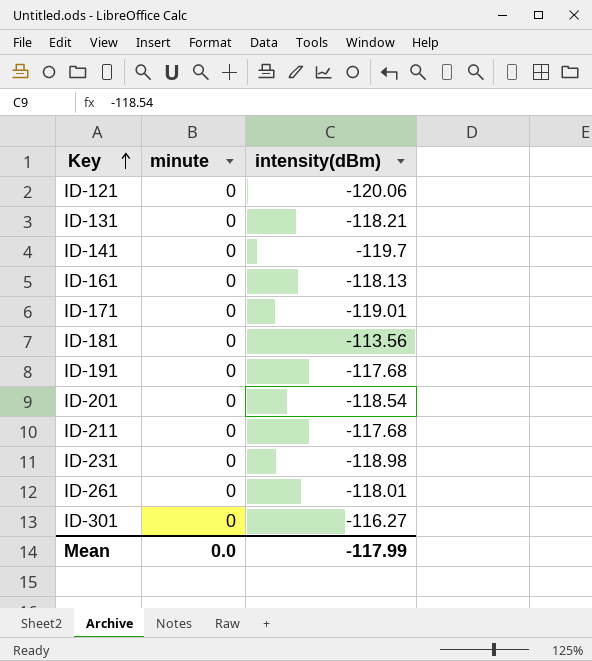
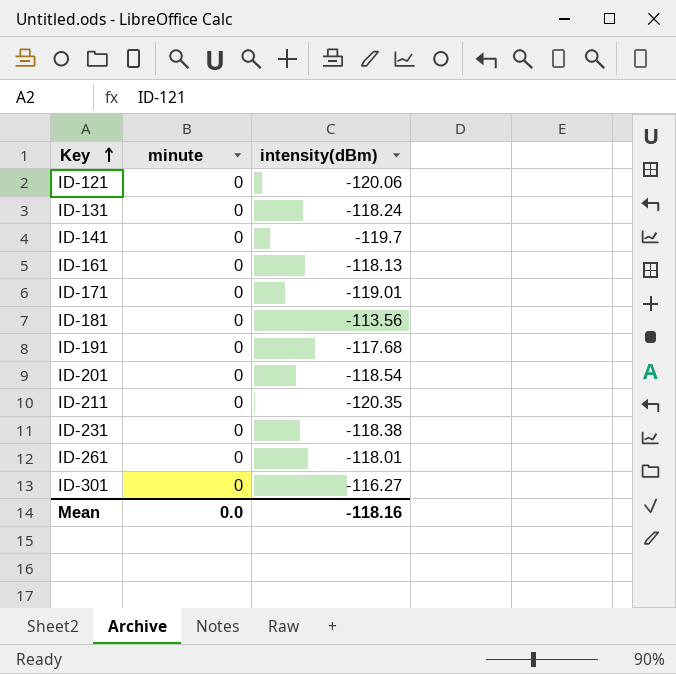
ID-131 | intensity(dBm): -118.21 -> -118.24
ID-211 | intensity(dBm): -117.68 -> -120.35
ID-231 | intensity(dBm): -118.98 -> -118.38
Mean | intensity(dBm): -117.99 -> -118.16

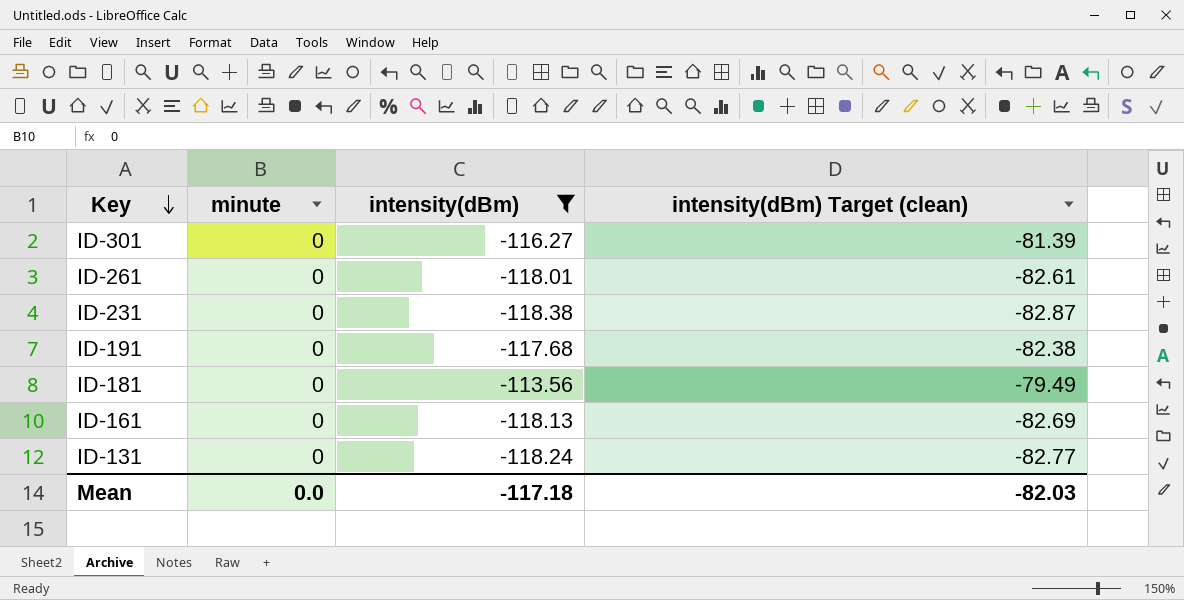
filter: none -> intensity(dBm) >= -118.38
row order: Key ascending -> Key descending
column intensity(dBm) Target (clean) | formula: none -> [intensity(dBm)] * 0.7
Mean | intensity(dBm): -118.16 -> -117.18

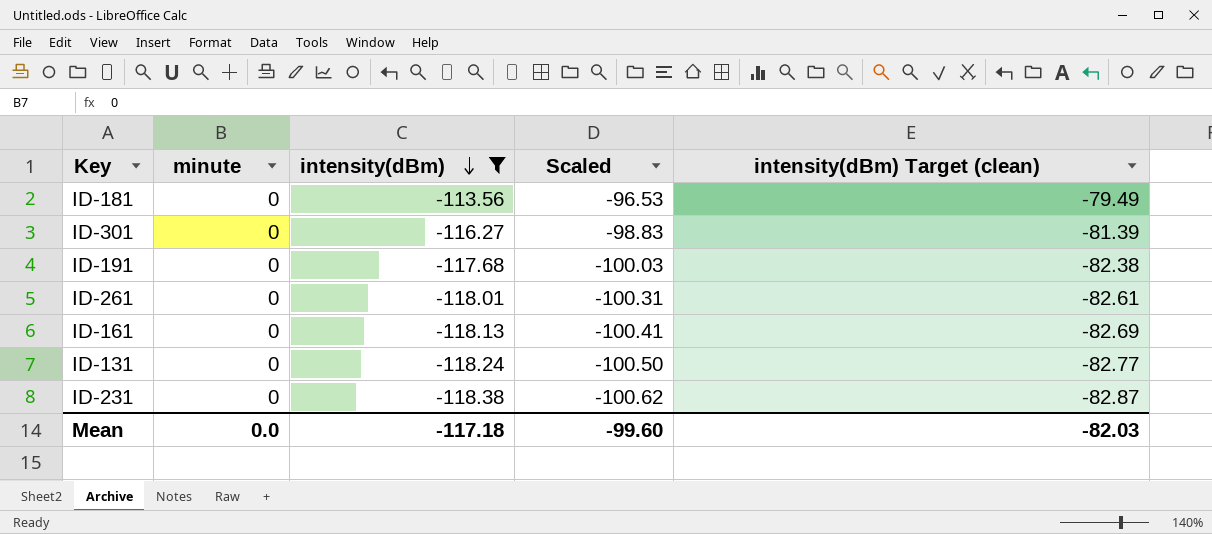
row order: Key descending -> intensity(dBm) descending
column Scaled | formula: none -> [intensity(dBm)] * 0.85

